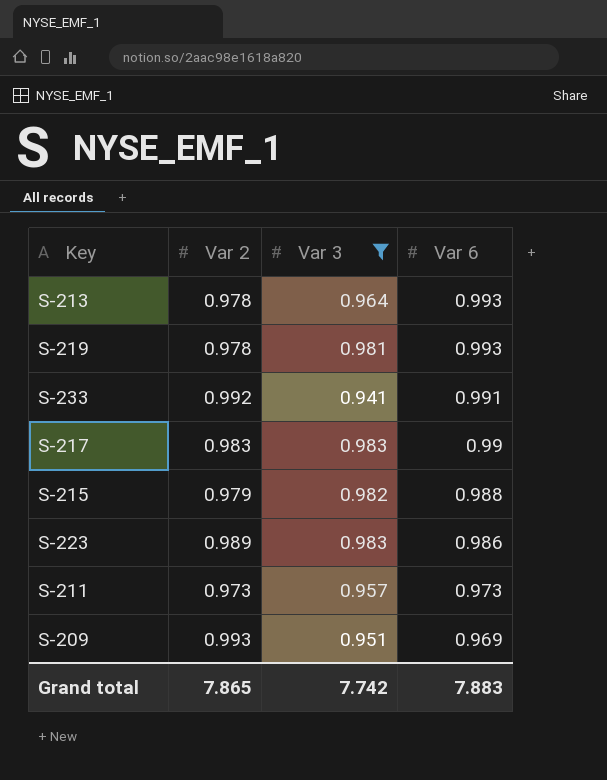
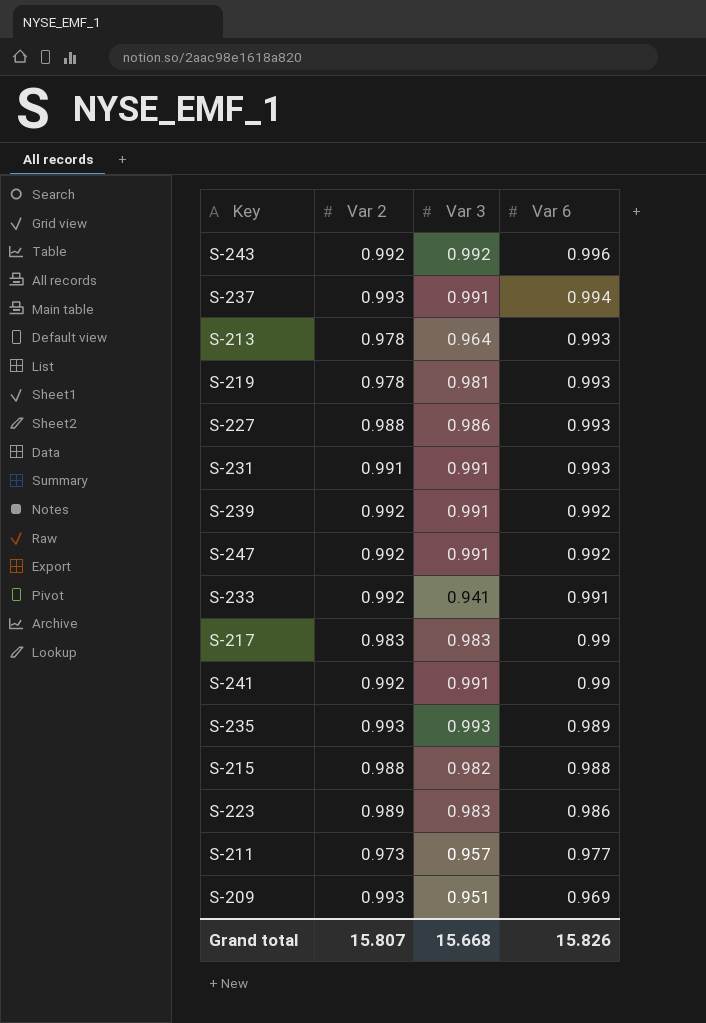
filter: Var 3 <= 0.983 -> none
S-215 | Var 2: 0.979 -> 0.988
S-211 | Var 6: 0.973 -> 0.977
Grand total | Var 2: 7.865 -> 15.807
Grand total | Var 3: 7.742 -> 15.668
Grand total | Var 6: 7.883 -> 15.826

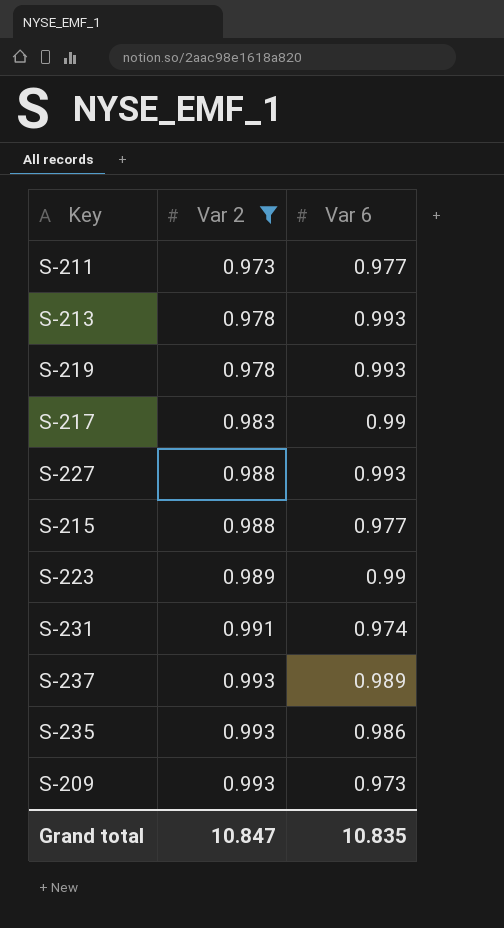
filter: none -> Var 2 != 0.992
row order: Var 6 descending -> Var 2 ascending
column Var 3 | position: 3 -> none
S-215 | Var 6: 0.988 -> 0.977
S-223 | Var 6: 0.986 -> 0.99
S-231 | Var 6: 0.993 -> 0.974
S-237 | Var 6: 0.994 -> 0.989
S-235 | Var 6: 0.989 -> 0.986
S-209 | Var 6: 0.969 -> 0.973
Grand total | Var 2: 15.807 -> 10.847
Grand total | Var 6: 15.826 -> 10.835

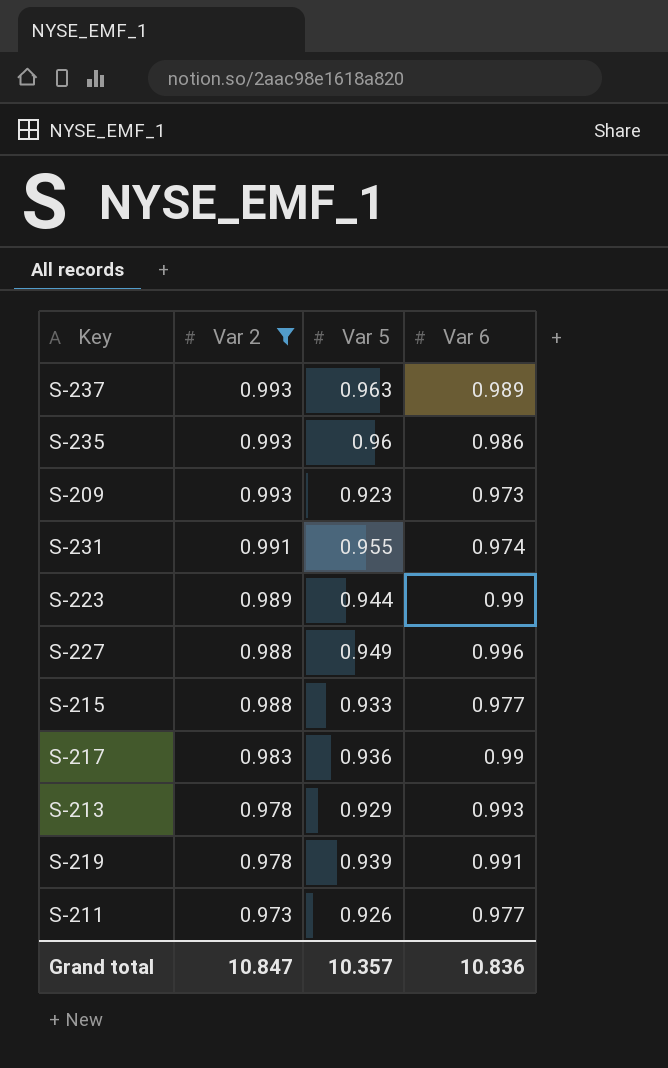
row order: Var 2 ascending -> Var 2 descending
column Var 5 | position: none -> 3
S-227 | Var 6: 0.993 -> 0.996
S-219 | Var 6: 0.993 -> 0.991
Grand total | Var 6: 10.835 -> 10.836

